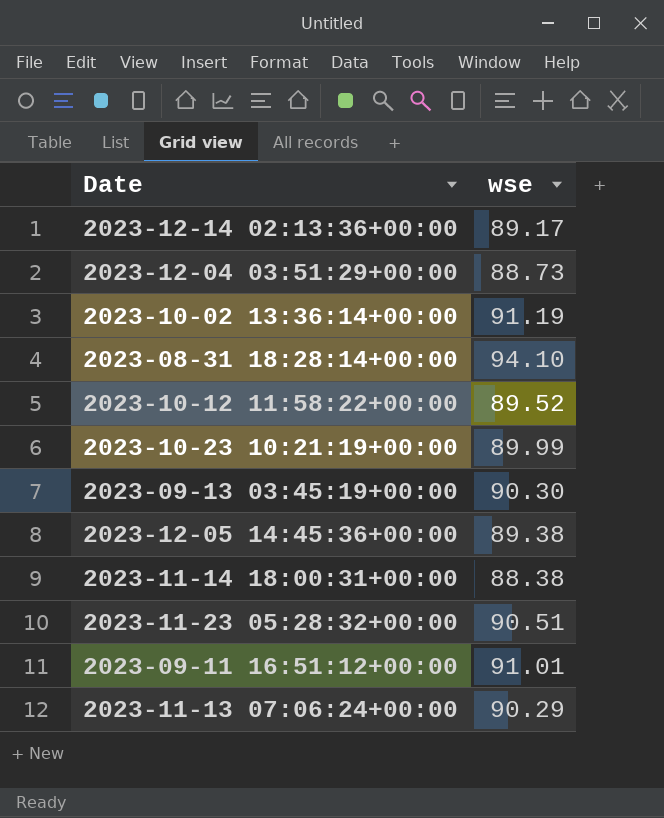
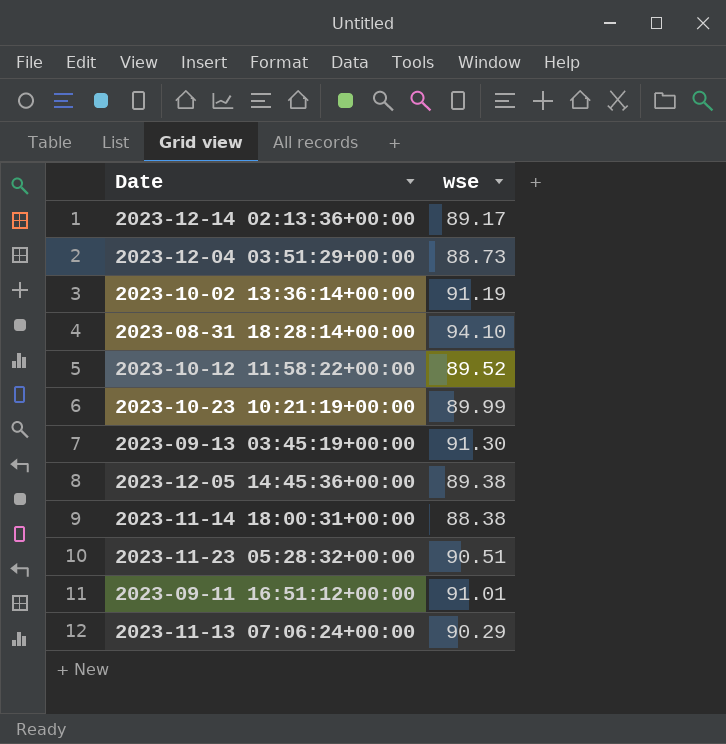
2023-09-13 03:45:19+00:00 | wse: 90.30 -> 91.30

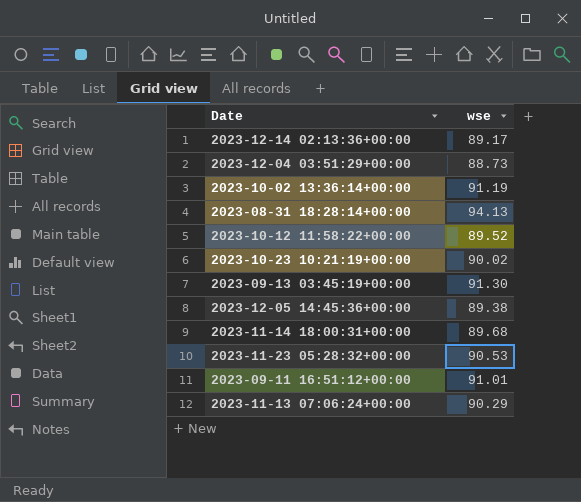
2023-08-31 18:28:14+00:00 | wse: 94.10 -> 94.13
2023-10-23 10:21:19+00:00 | wse: 89.99 -> 90.02
2023-11-14 18:00:31+00:00 | wse: 88.38 -> 89.68
2023-11-23 05:28:32+00:00 | wse: 90.51 -> 90.53

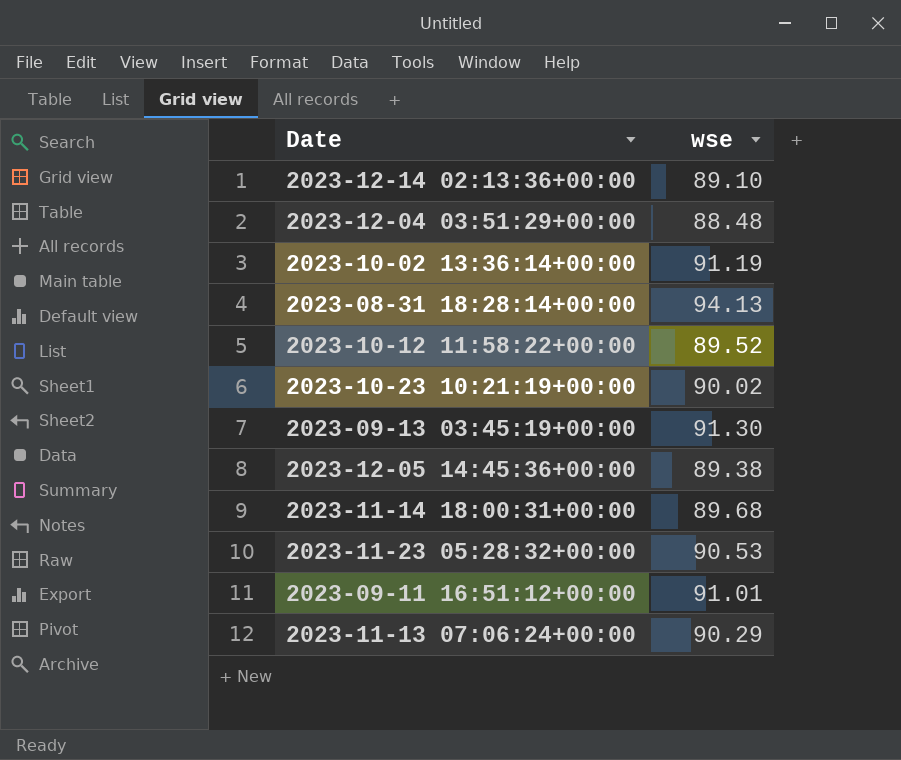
2023-12-14 02:13:36+00:00 | wse: 89.17 -> 89.10
2023-12-04 03:51:29+00:00 | wse: 88.73 -> 88.48

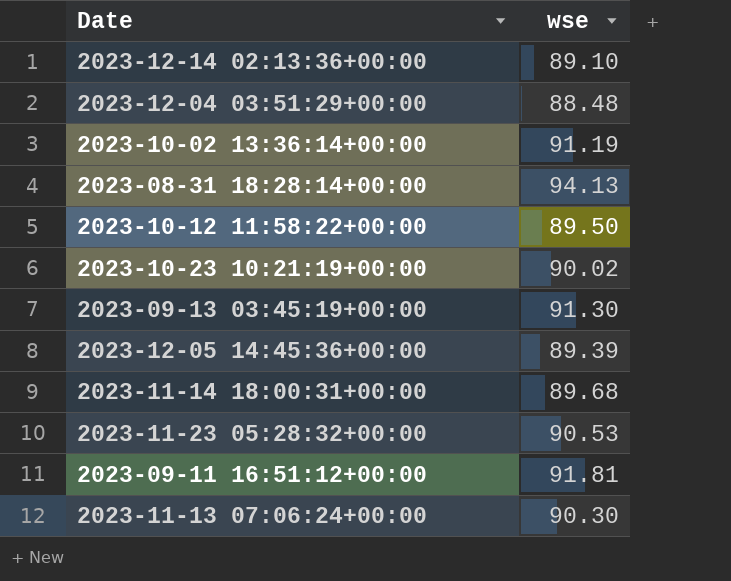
2023-10-12 11:58:22+00:00 | wse: 89.52 -> 89.50
2023-12-05 14:45:36+00:00 | wse: 89.38 -> 89.39
2023-09-11 16:51:12+00:00 | wse: 91.01 -> 91.81
2023-11-13 07:06:24+00:00 | wse: 90.29 -> 90.30

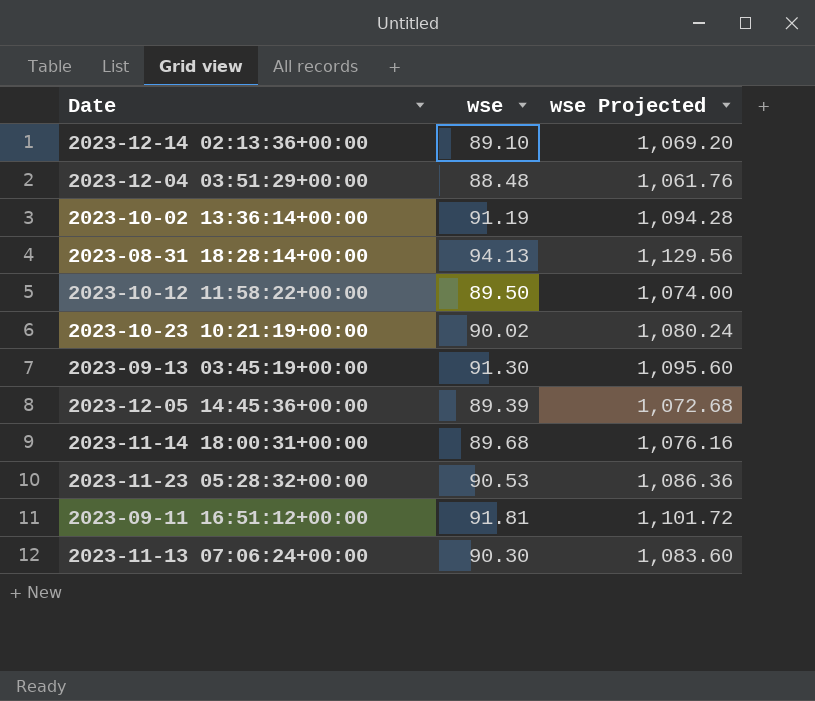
column wse Projected | formula: none -> [wse] * 12

